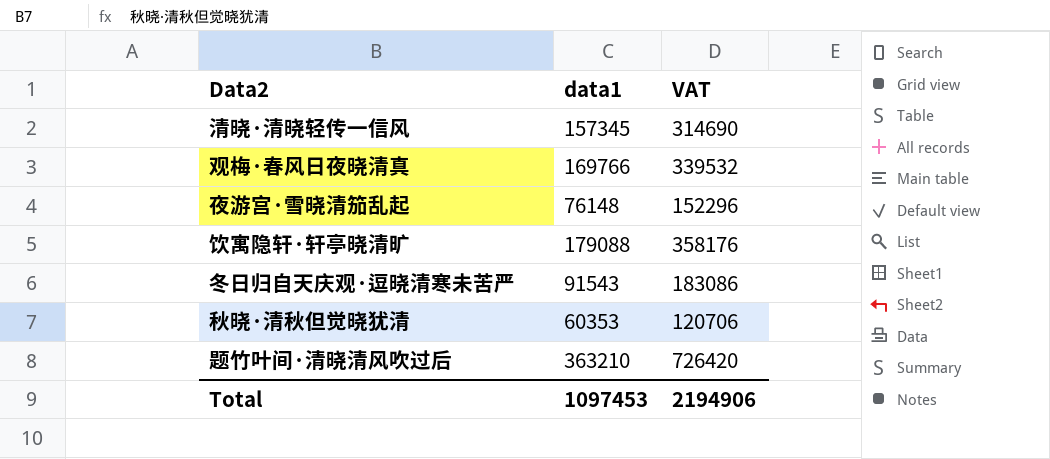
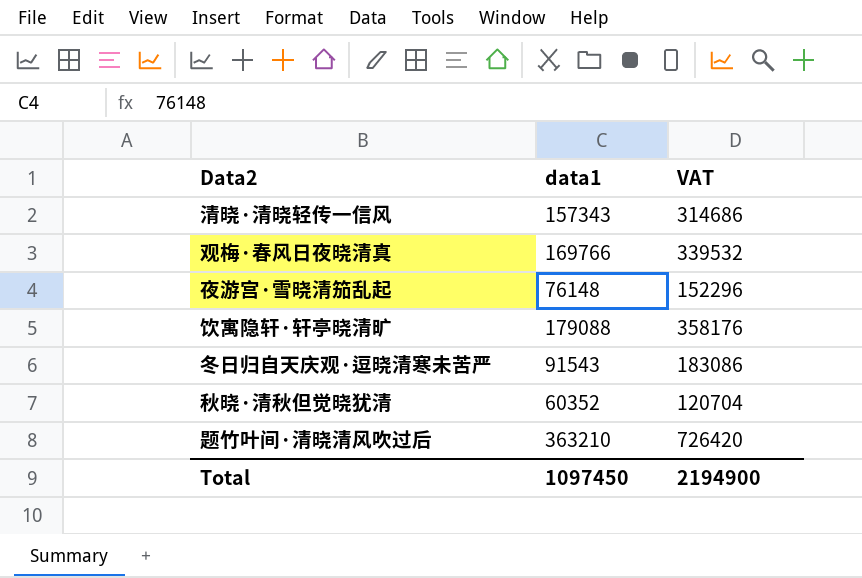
清晓·清晓轻传一信风 | data1: 157345 -> 157343
清晓·清晓轻传一信风 | VAT: 314690 -> 314686
秋晓·清秋但觉晓犹清 | data1: 60353 -> 60352
秋晓·清秋但觉晓犹清 | VAT: 120706 -> 120704
Total | data1: 1097453 -> 1097450
Total | VAT: 2194906 -> 2194900

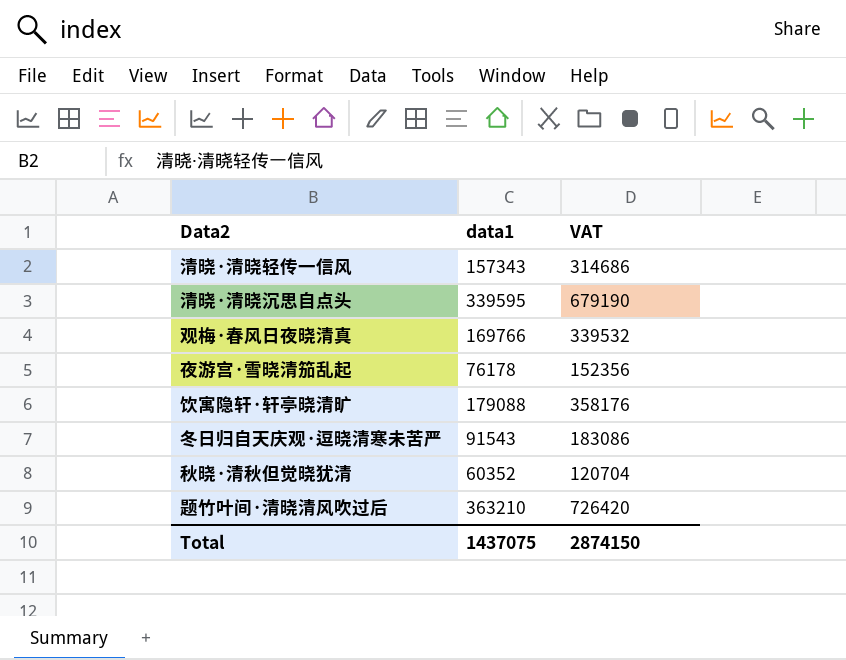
row 清晓·清晓沉思自点头: none -> 339595 | 679190
夜游宫·雪晓清笳乱起 | data1: 76148 -> 76178
夜游宫·雪晓清笳乱起 | VAT: 152296 -> 152356
Total | data1: 1097450 -> 1437075
Total | VAT: 2194900 -> 2874150

